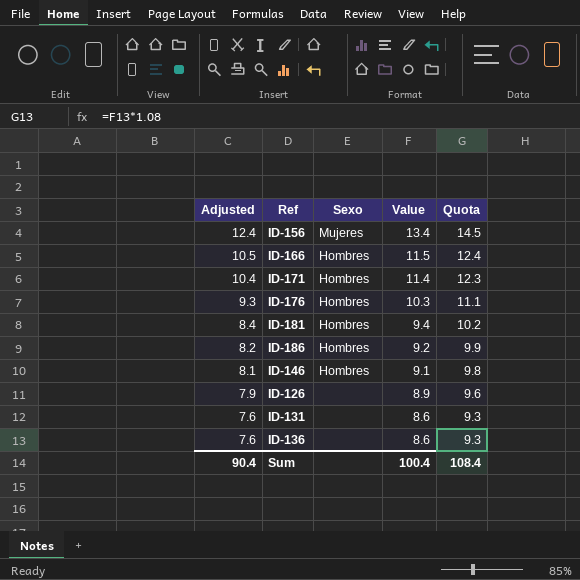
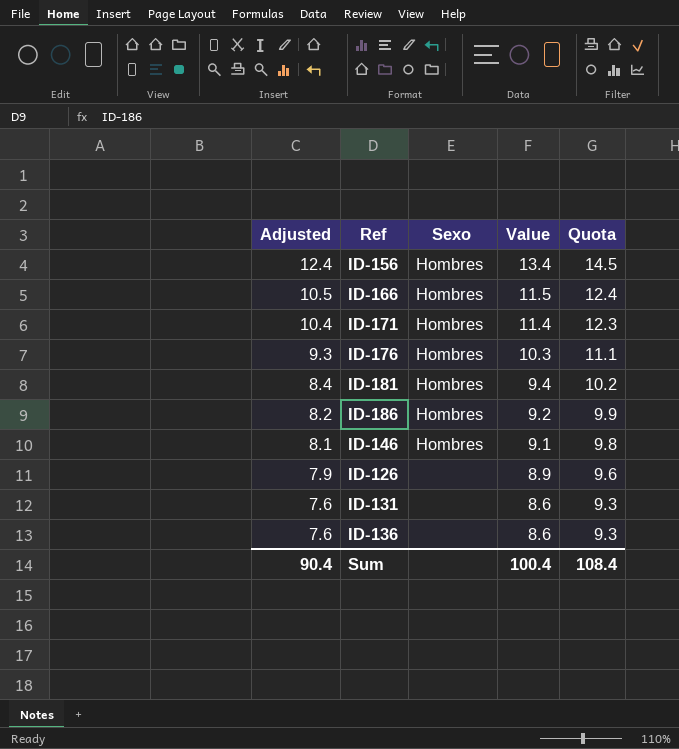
ID-156 | Sexo: Mujeres -> Hombres

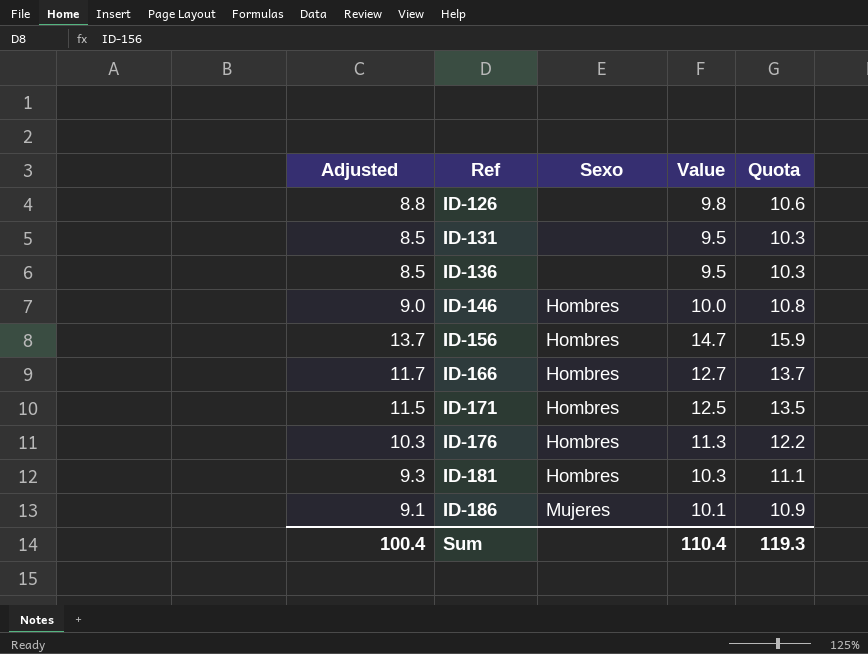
row order: Adjusted descending -> Ref ascending
ID-126 | Adjusted: 7.9 -> 8.8
ID-126 | Value: 8.9 -> 9.8
ID-126 | Quota: 9.6 -> 10.6
ID-131 | Adjusted: 7.6 -> 8.5
ID-131 | Value: 8.6 -> 9.5
ID-131 | Quota: 9.3 -> 10.3
ID-136 | Adjusted: 7.6 -> 8.5
ID-136 | Value: 8.6 -> 9.5
ID-136 | Quota: 9.3 -> 10.3
ID-146 | Adjusted: 8.1 -> 9.0
ID-146 | Value: 9.1 -> 10.0
ID-146 | Quota: 9.8 -> 10.8
ID-156 | Adjusted: 12.4 -> 13.7
ID-156 | Value: 13.4 -> 14.7
ID-156 | Quota: 14.5 -> 15.9
ID-166 | Adjusted: 10.5 -> 11.7
ID-166 | Value: 11.5 -> 12.7
ID-166 | Quota: 12.4 -> 13.7
ID-171 | Adjusted: 10.4 -> 11.5
ID-171 | Value: 11.4 -> 12.5
ID-171 | Quota: 12.3 -> 13.5
ID-176 | Adjusted: 9.3 -> 10.3
ID-176 | Value: 10.3 -> 11.3
ID-176 | Quota: 11.1 -> 12.2
ID-181 | Adjusted: 8.4 -> 9.3
ID-181 | Value: 9.4 -> 10.3
ID-181 | Quota: 10.2 -> 11.1
ID-186 | Adjusted: 8.2 -> 9.1
ID-186 | Sexo: Hombres -> Mujeres
ID-186 | Value: 9.2 -> 10.1
ID-186 | Quota: 9.9 -> 10.9
Sum | Adjusted: 90.4 -> 100.4
Sum | Value: 100.4 -> 110.4
Sum | Quota: 108.4 -> 119.3

